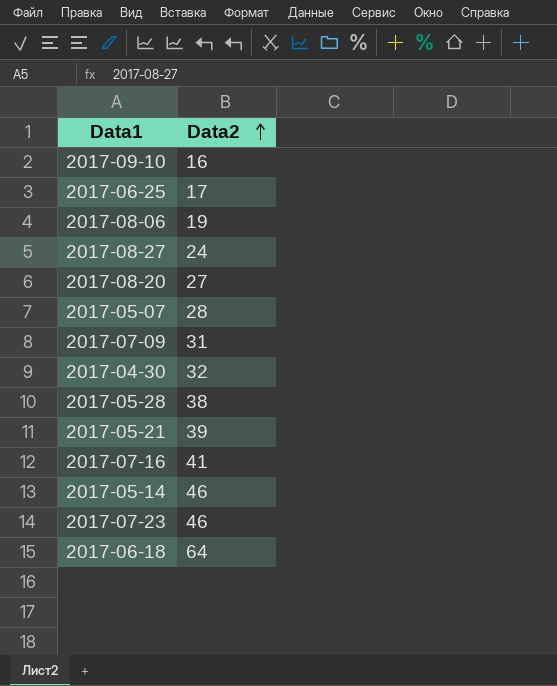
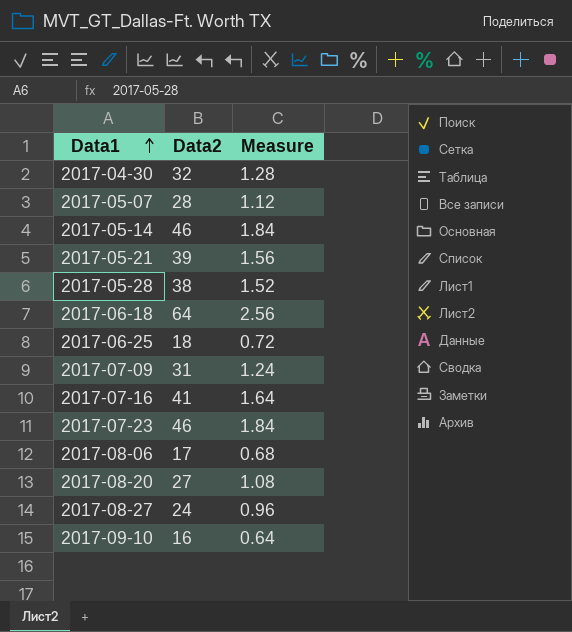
row order: Data2 ascending -> Data1 ascending
column Measure | formula: none -> [Data2] * 0.04
2017-06-25 | Data2: 17 -> 18
2017-08-06 | Data2: 19 -> 17

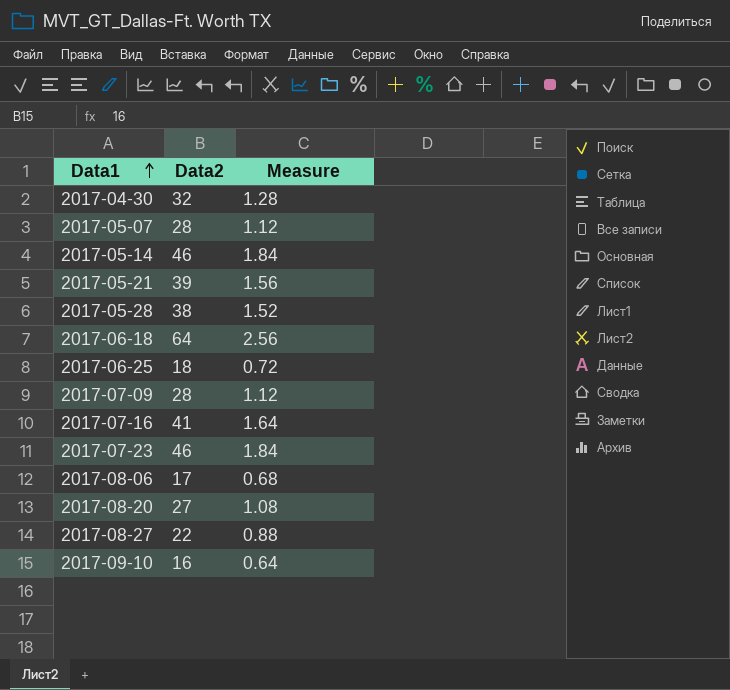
2017-07-09 | Data2: 31 -> 28
2017-07-09 | Measure: 1.24 -> 1.12
2017-08-27 | Data2: 24 -> 22
2017-08-27 | Measure: 0.96 -> 0.88

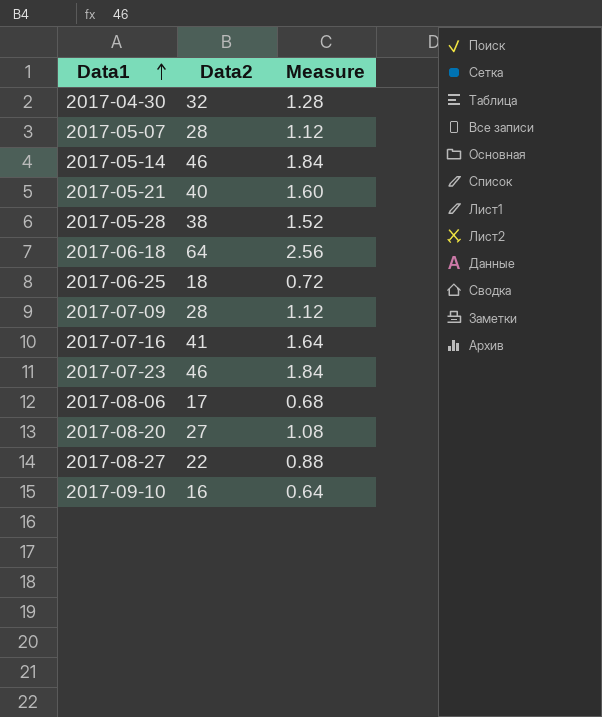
2017-05-21 | Data2: 39 -> 40
2017-05-21 | Measure: 1.56 -> 1.60

